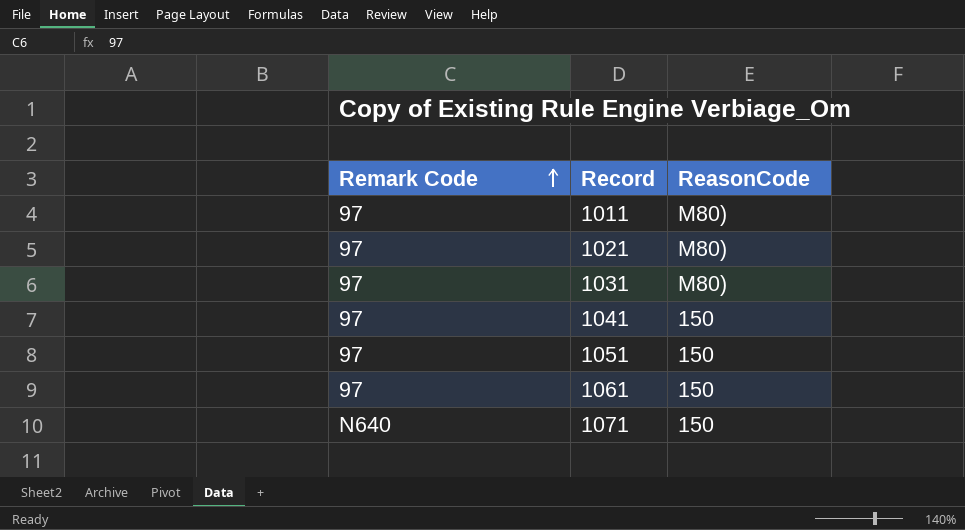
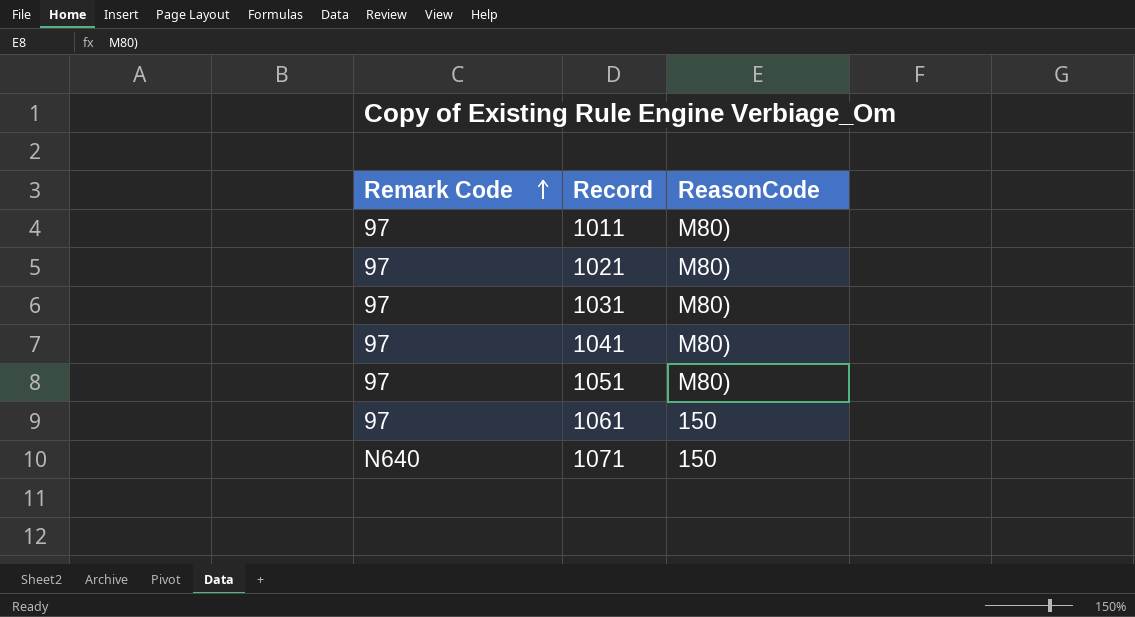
1041 | ReasonCode: 150 -> M80)
1051 | ReasonCode: 150 -> M80)

